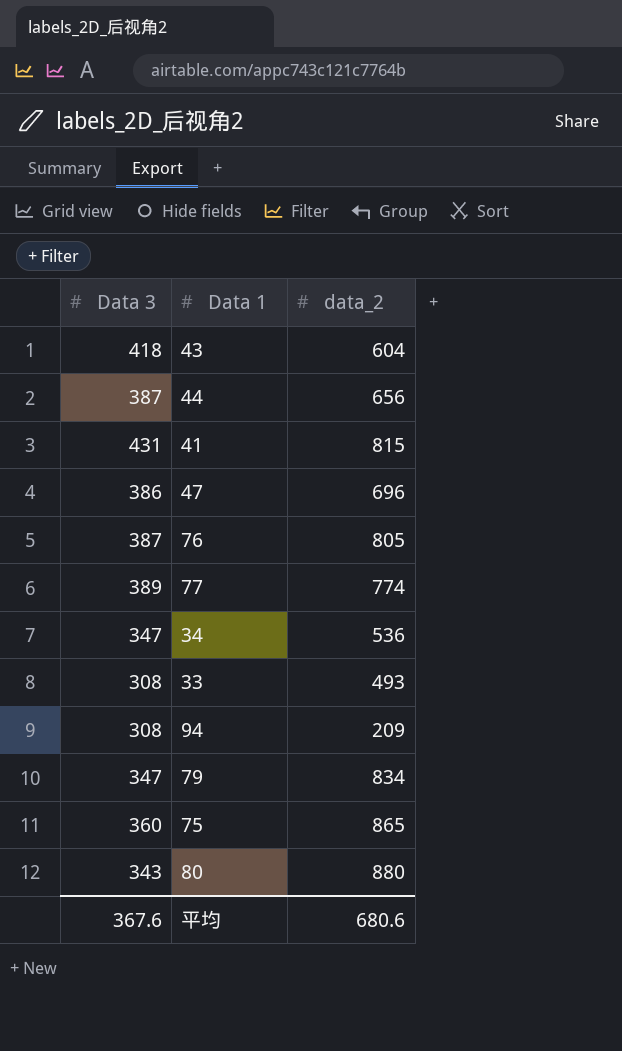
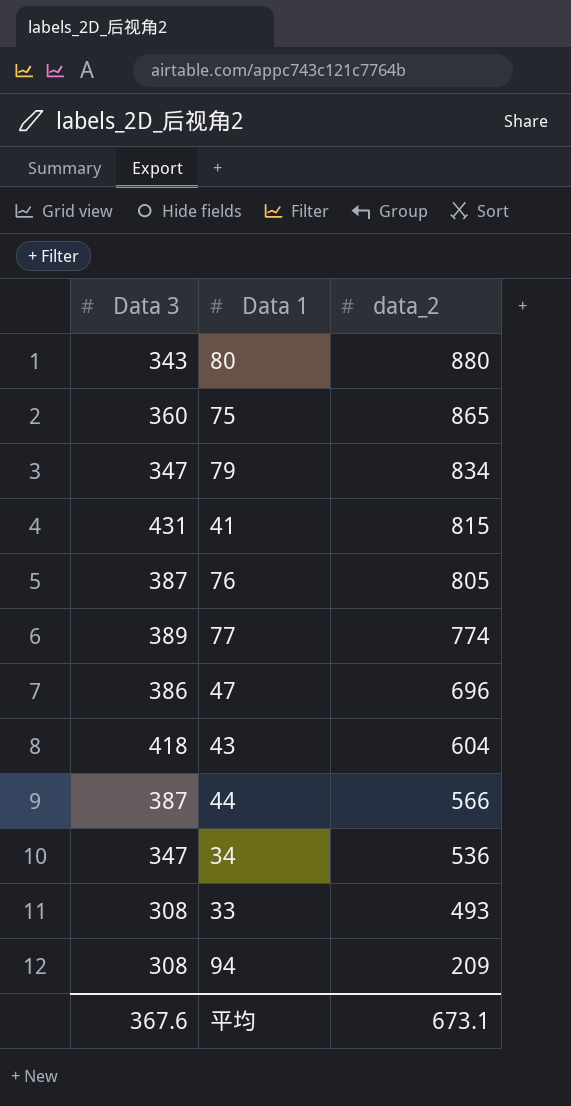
row order: none -> data_2 descending
44 | data_2: 656 -> 566
平均 | data_2: 680.6 -> 673.1

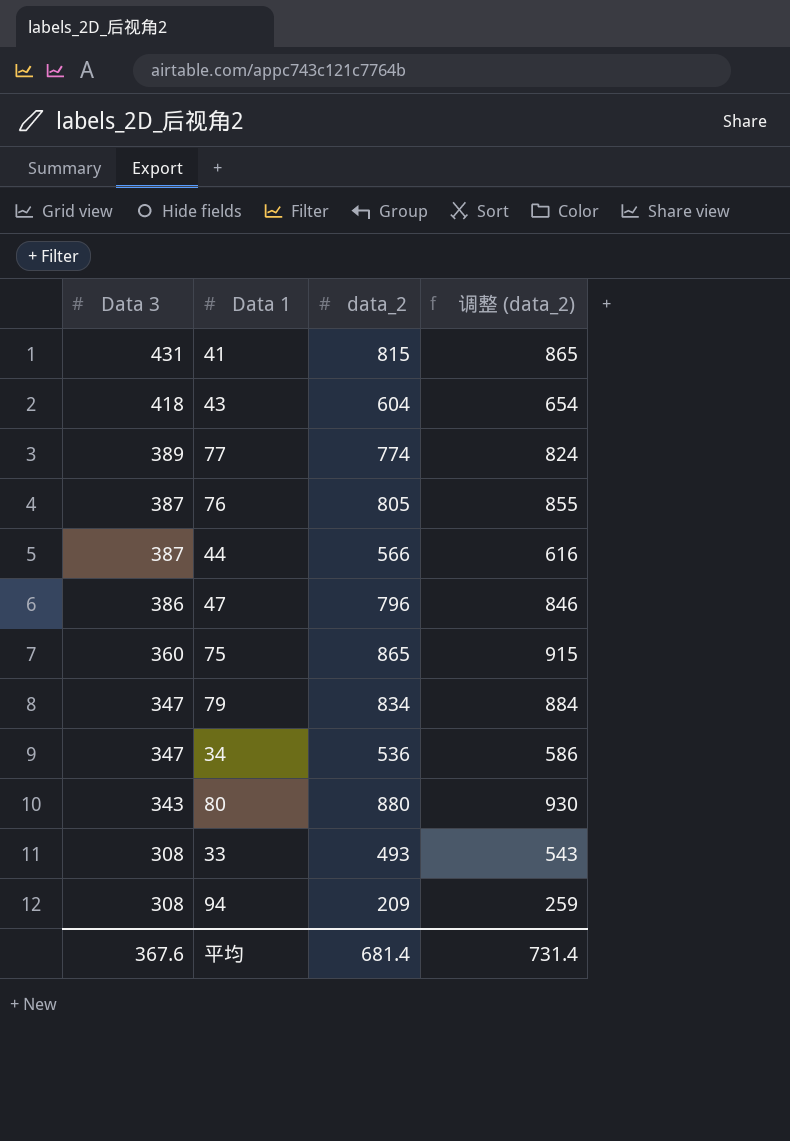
row order: data_2 descending -> Data 3 descending
column 调整 (data_2) | formula: none -> [data_2] + 50
47 | data_2: 696 -> 796
平均 | data_2: 673.1 -> 681.4

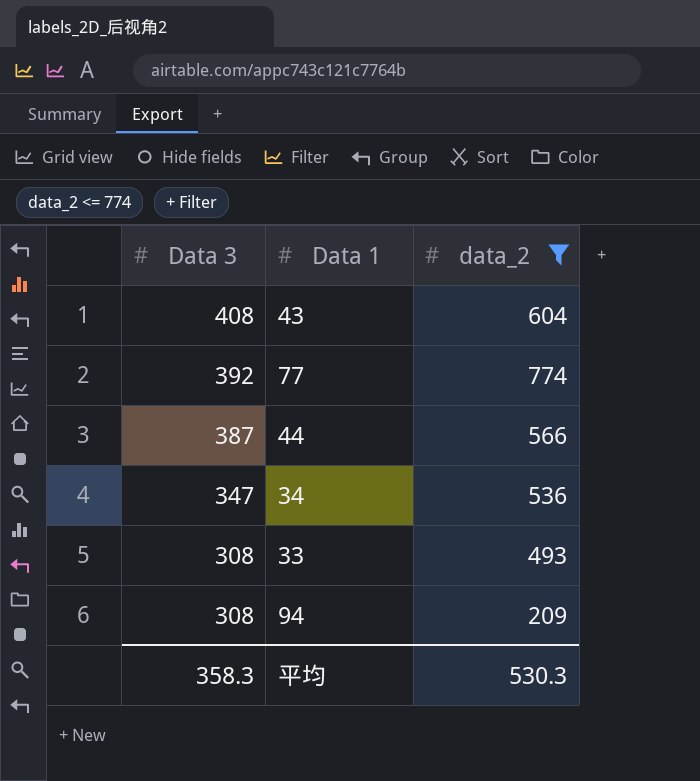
filter: none -> data_2 <= 774
column 调整 (data_2) | formula: [data_2] + 50 -> none
43 | Data 3: 418 -> 408
77 | Data 3: 389 -> 392
平均 | Data 3: 367.6 -> 358.3
平均 | data_2: 681.4 -> 530.3

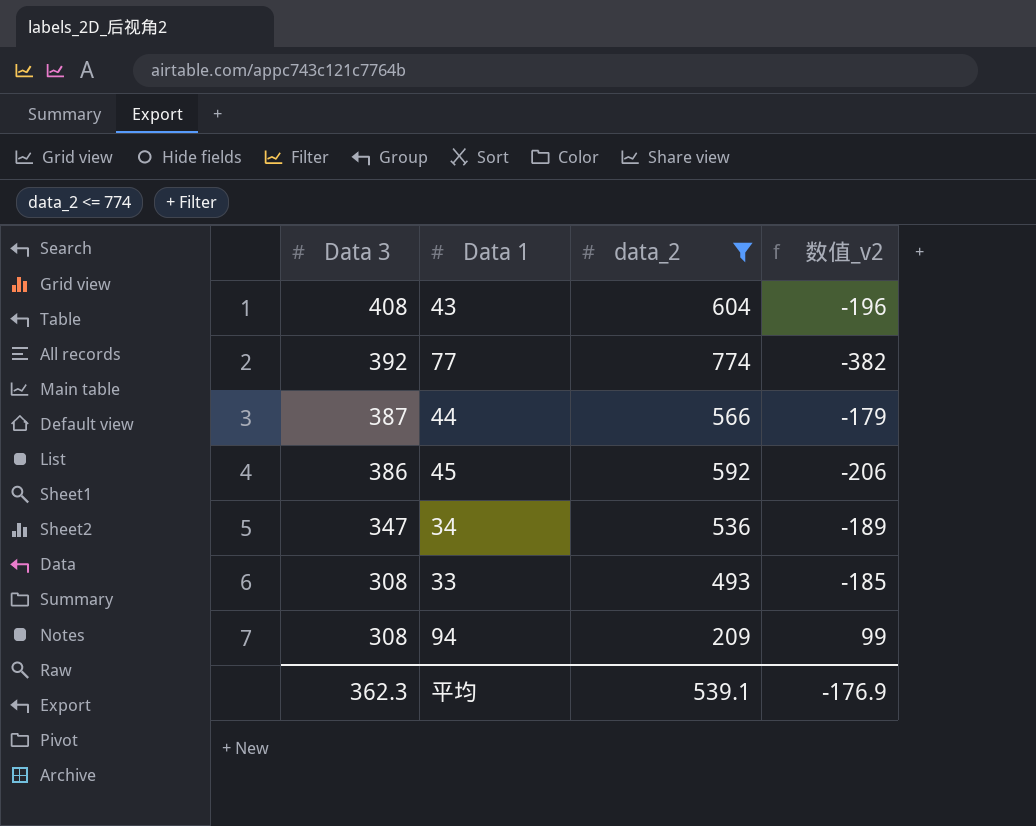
column 数值_v2 | formula: none -> [Data 3] - [data_2]
row 45: none -> 386 | 592 | -206
平均 | Data 3: 358.3 -> 362.3
平均 | data_2: 530.3 -> 539.1

